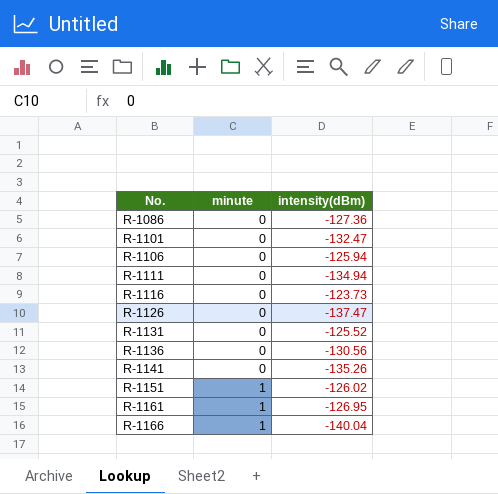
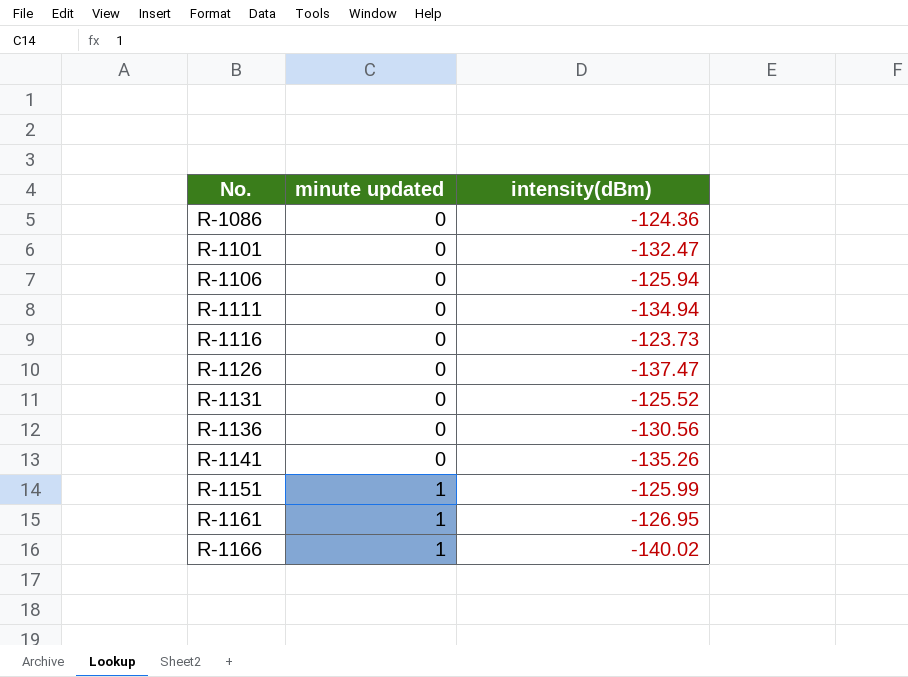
column name: minute -> minute updated
R-1086 | intensity(dBm): -127.36 -> -124.36
R-1151 | intensity(dBm): -126.02 -> -125.99
R-1166 | intensity(dBm): -140.04 -> -140.02

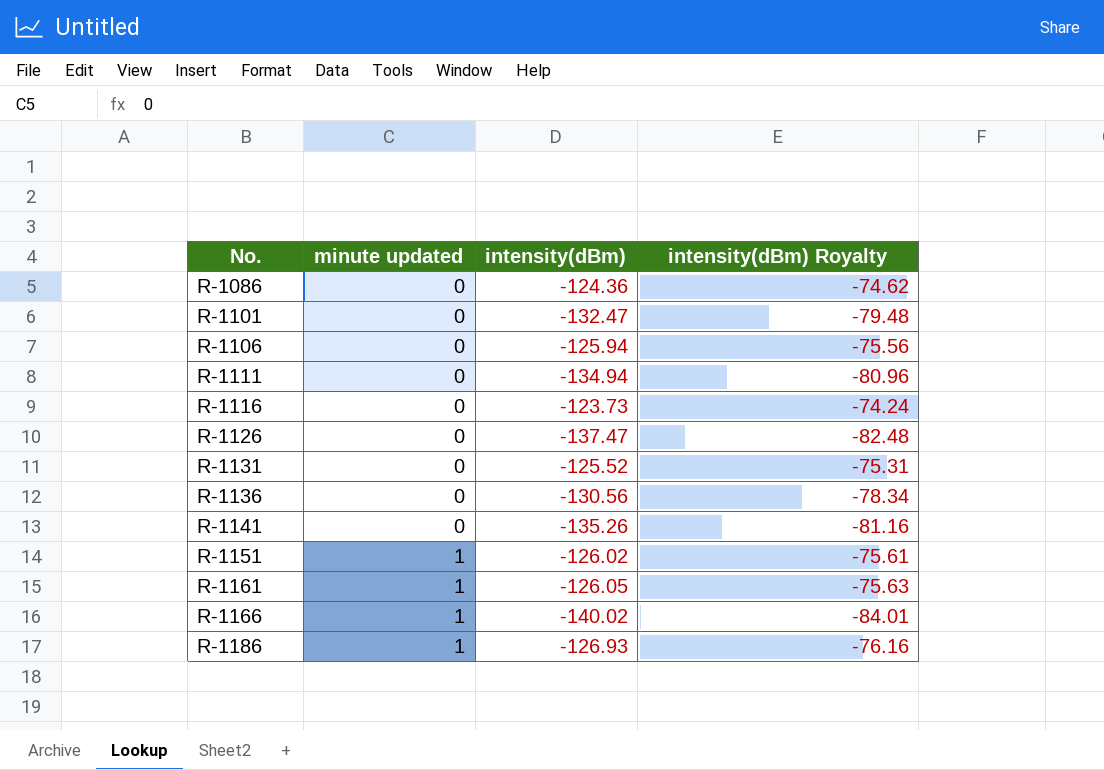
column intensity(dBm) Royalty | formula: none -> [intensity(dBm)] * 0.6
R-1151 | intensity(dBm): -125.99 -> -126.02
R-1161 | intensity(dBm): -126.95 -> -126.05
row R-1186: none -> 1 | -126.93 | -76.16

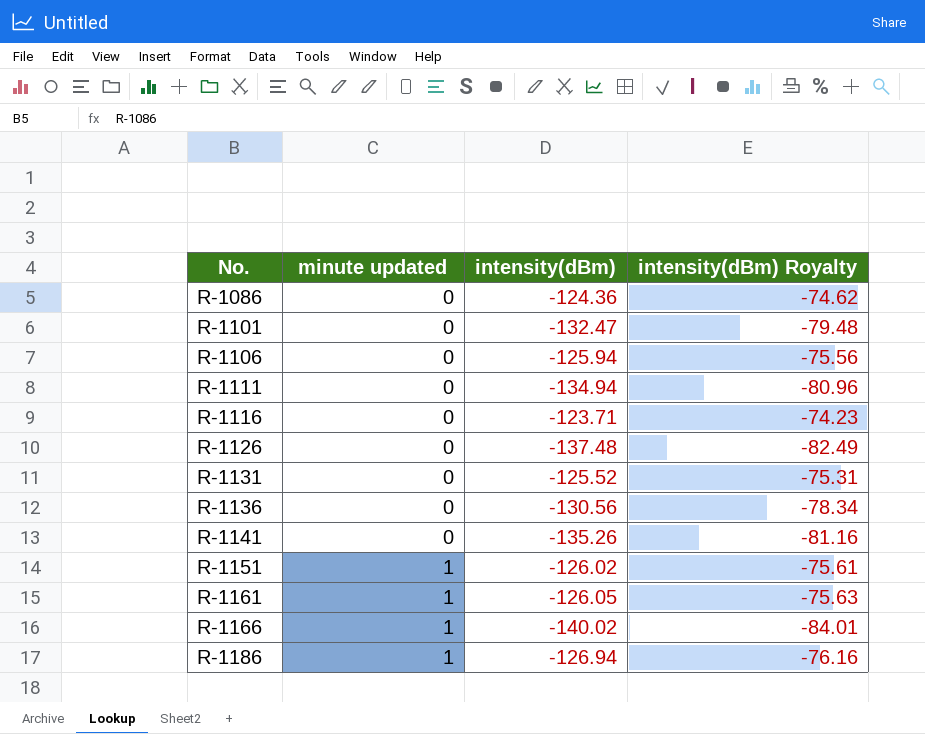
R-1116 | intensity(dBm): -123.73 -> -123.71
R-1116 | intensity(dBm) Royalty: -74.24 -> -74.23
R-1126 | intensity(dBm): -137.47 -> -137.48
R-1126 | intensity(dBm) Royalty: -82.48 -> -82.49
R-1186 | intensity(dBm): -126.93 -> -126.94

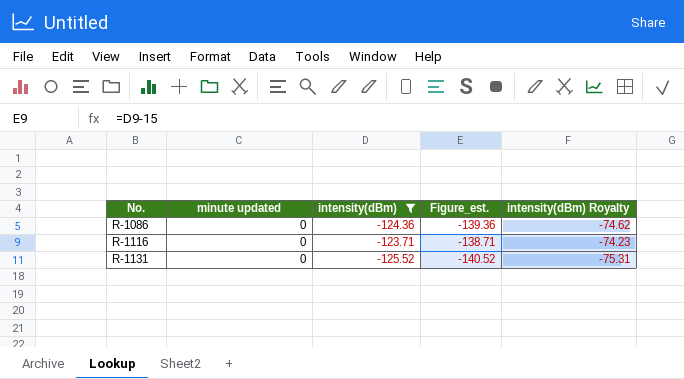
filter: none -> intensity(dBm) >= -125.52
column Figure_est. | formula: none -> [intensity(dBm)] - 15

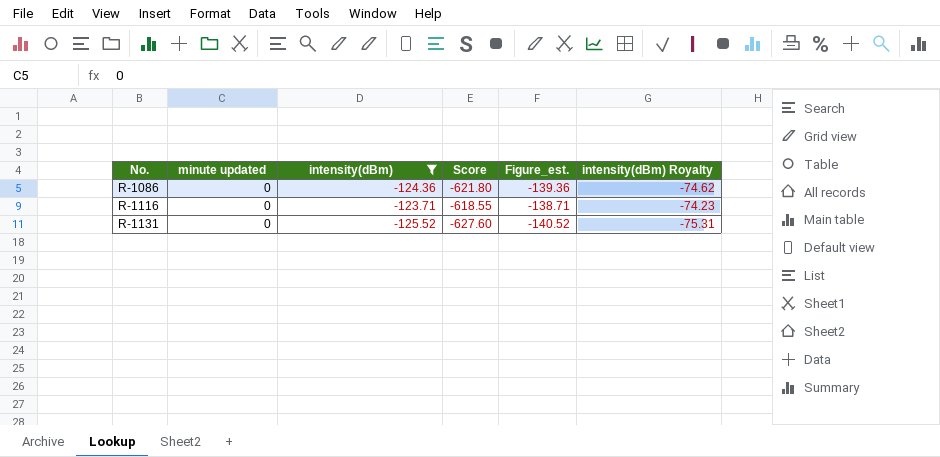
column Score | formula: none -> [intensity(dBm)] * 5

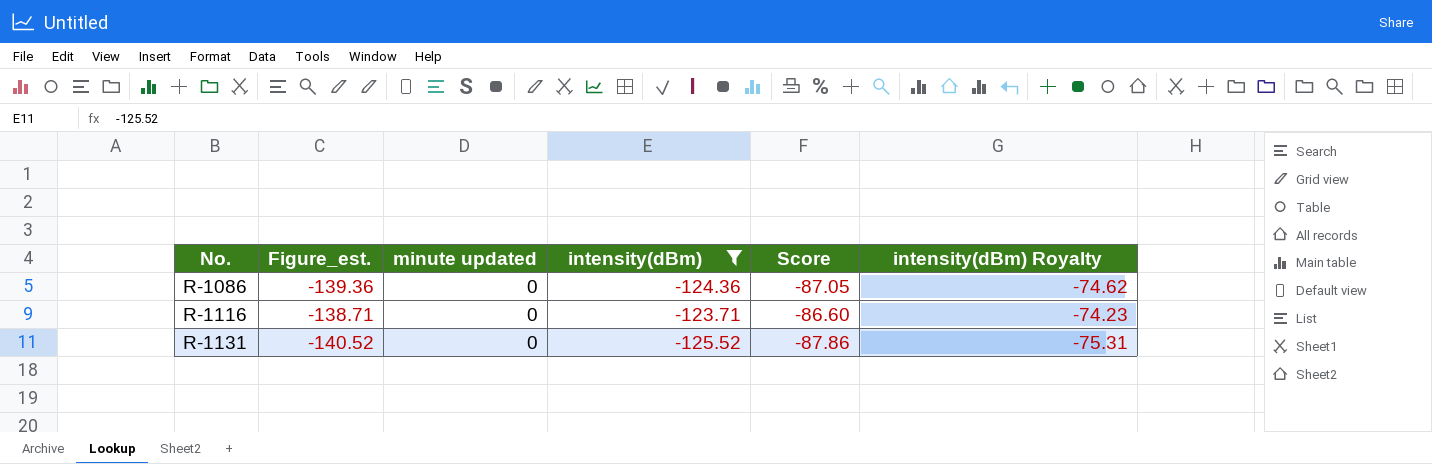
column Figure_est. | position: 5 -> 2
column Score | formula: [intensity(dBm)] * 5 -> [intensity(dBm)] * 0.7

